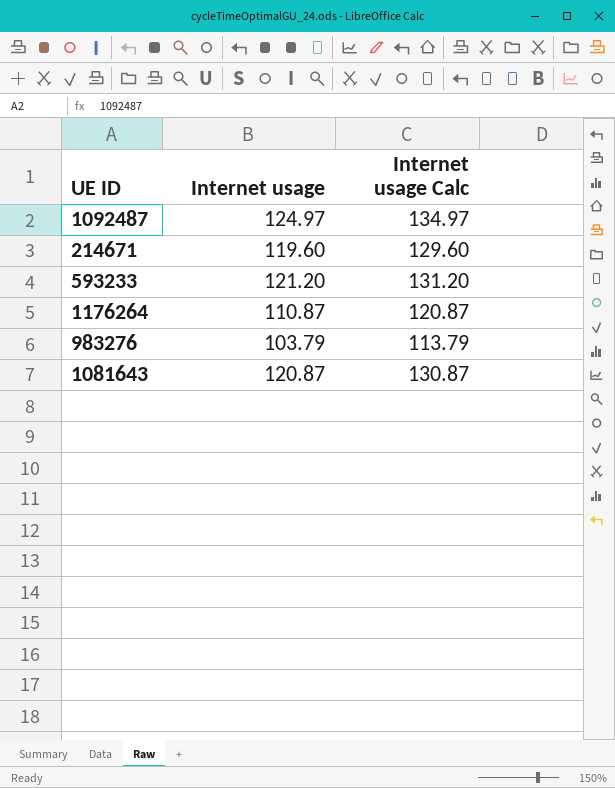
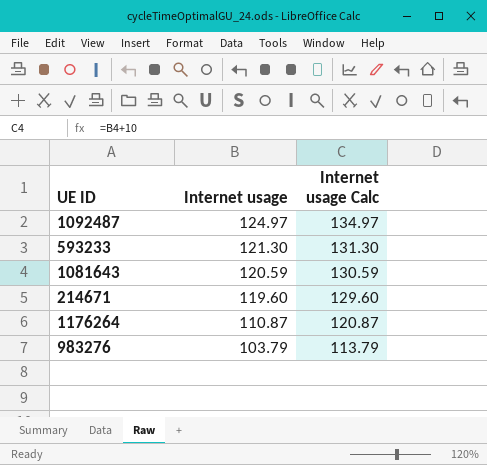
row order: none -> Internet usage descending
593233 | Internet usage: 121.20 -> 121.30
593233 | Internet usage Calc: 131.20 -> 131.30
1081643 | Internet usage: 120.87 -> 120.59
1081643 | Internet usage Calc: 130.87 -> 130.59

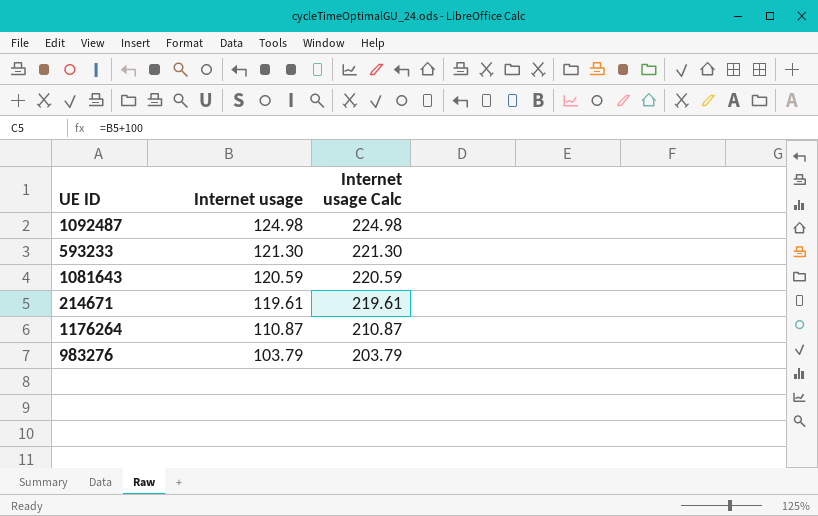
column Internet usage Calc | formula: [Internet usage] + 10 -> [Internet usage] + 100
1092487 | Internet usage: 124.97 -> 124.98
214671 | Internet usage: 119.60 -> 119.61

